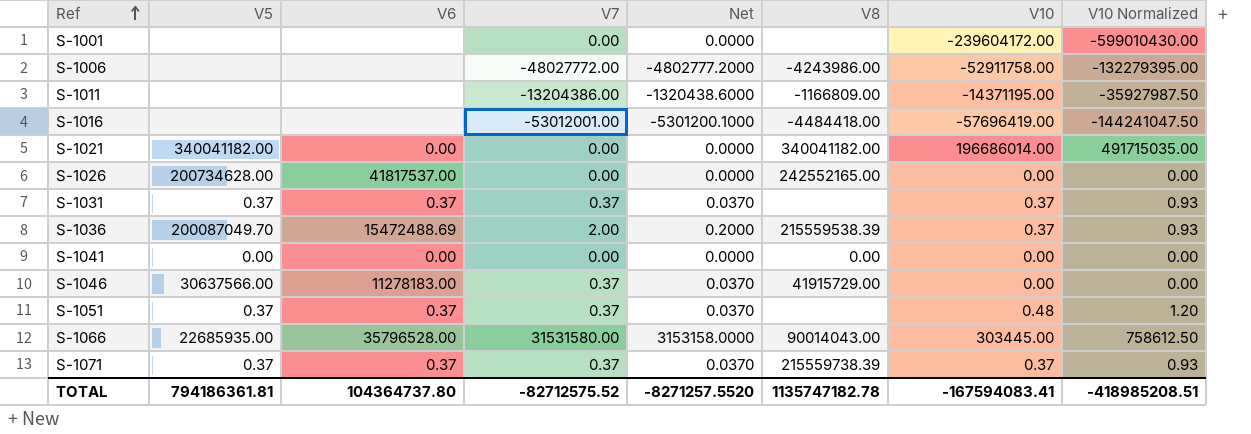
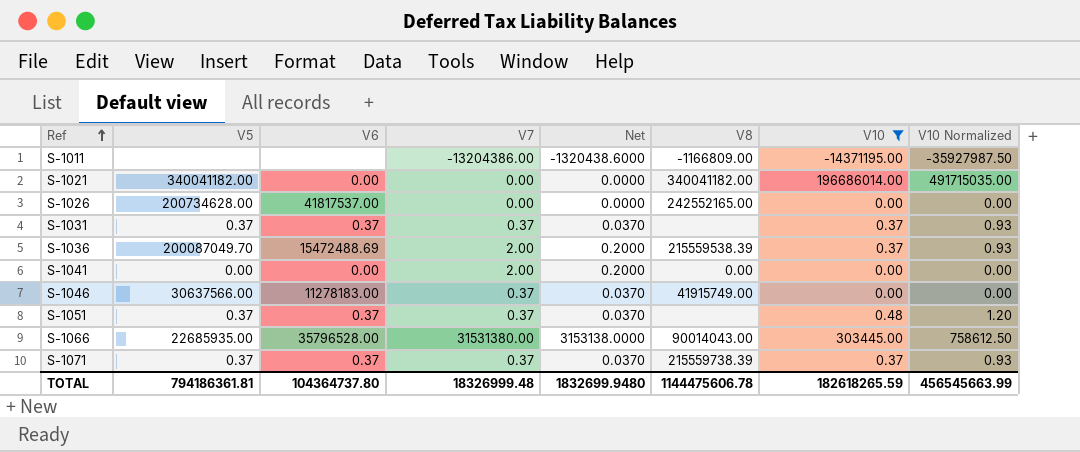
filter: none -> V10 >= -14371195.00
S-1041 | V7: 0.00 -> 2.00
S-1041 | Net: 0.0000 -> 0.2000
S-1046 | V8: 41915729.00 -> 41915749.00
S-1066 | V7: 31531580.00 -> 31531380.00
S-1066 | Net: 3153158.0000 -> 3153138.0000
TOTAL | V7: -82712575.52 -> 18326999.48
TOTAL | Net: -8271257.5520 -> 1832699.9480
TOTAL | V8: 1135747182.78 -> 1144475606.78
TOTAL | V10: -167594083.41 -> 182618265.59
TOTAL | V10 Normalized: -418985208.51 -> 456545663.99

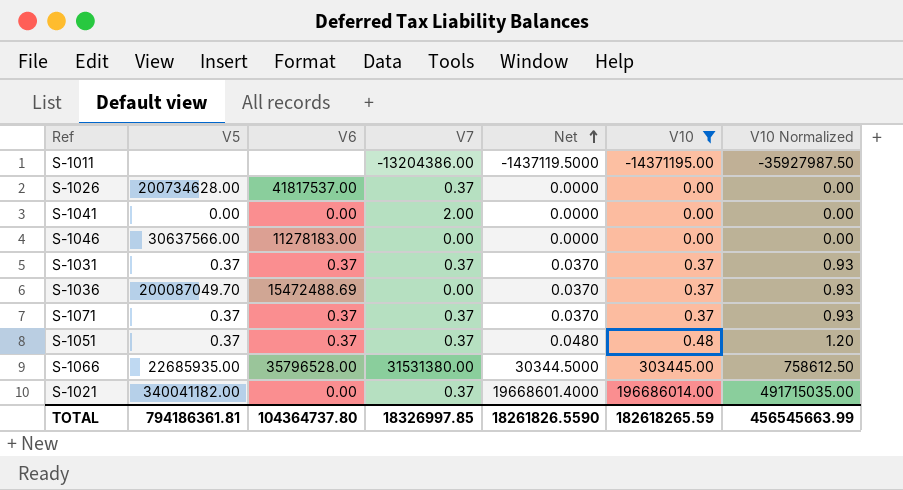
row order: Ref ascending -> Net ascending
column V8 | position: 6 -> none
column Net | formula: [V7] * 0.1 -> [V10] * 0.1
S-1026 | V7: 0.00 -> 0.37
S-1046 | V7: 0.37 -> 0.00
S-1036 | V7: 2.00 -> 0.00
S-1021 | V7: 0.00 -> 0.37
TOTAL | V7: 18326999.48 -> 18326997.85
TOTAL | Net: 1832699.9480 -> 18261826.5590

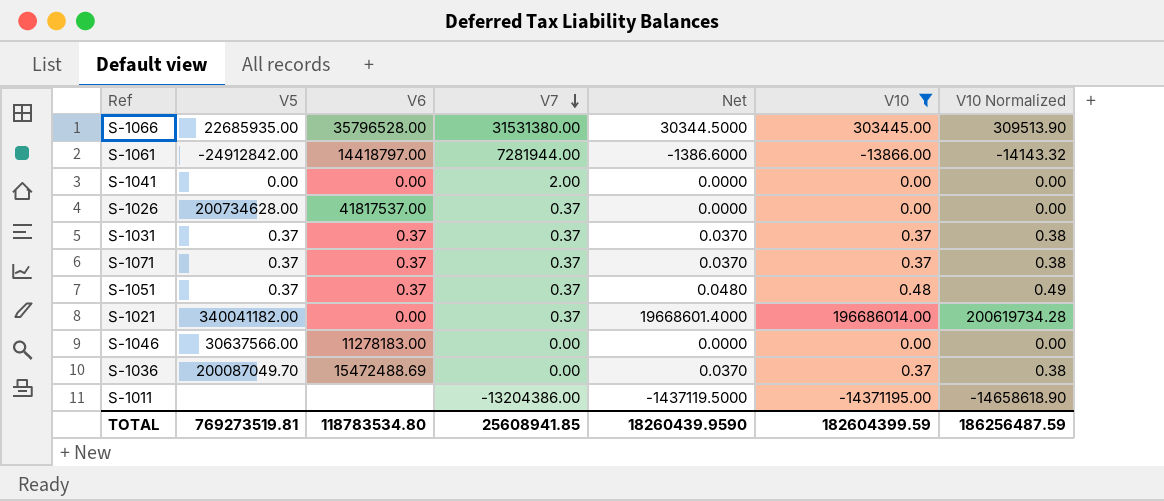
row order: Net ascending -> V7 descending
column V10 Normalized | formula: [V10] * 2.5 -> [V10] * 1.02
row S-1061: none -> -24912842.00 | 14418797.00 | 7281944.00 | -1386.6000 | -13866.00 | -14143.32
TOTAL | V5: 794186361.81 -> 769273519.81
TOTAL | V6: 104364737.80 -> 118783534.80
TOTAL | V7: 18326997.85 -> 25608941.85
TOTAL | Net: 18261826.5590 -> 18260439.9590
TOTAL | V10: 182618265.59 -> 182604399.59
TOTAL | V10 Normalized: 456545663.99 -> 186256487.59

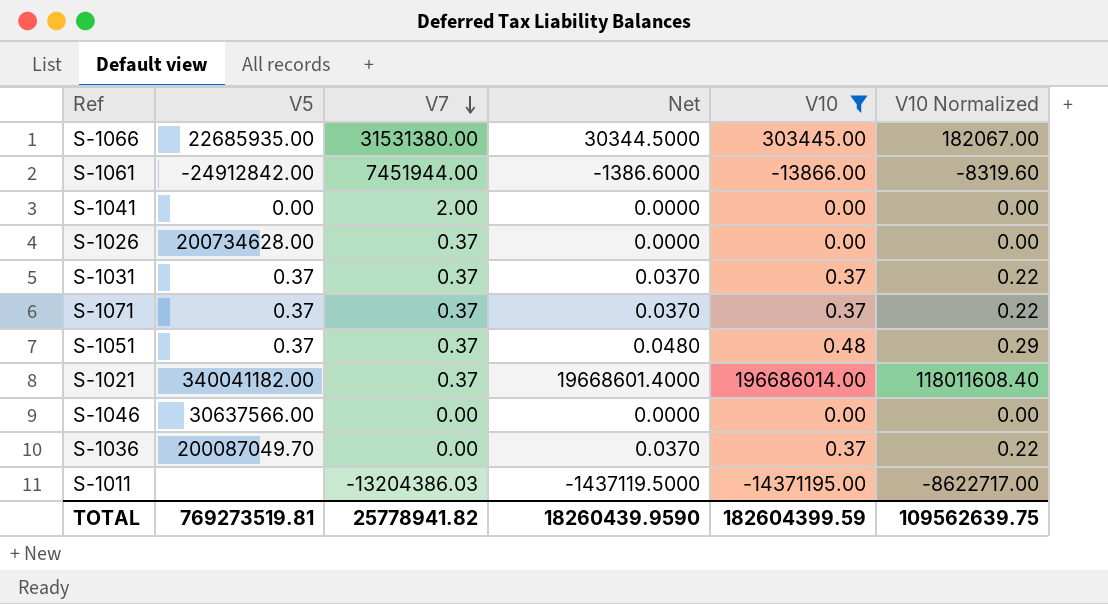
column V6 | position: 3 -> none
column V10 Normalized | formula: [V10] * 1.02 -> [V10] * 0.6
S-1061 | V7: 7281944.00 -> 7451944.00
S-1011 | V7: -13204386.00 -> -13204386.03
TOTAL | V7: 25608941.85 -> 25778941.82
TOTAL | V10 Normalized: 186256487.59 -> 109562639.75

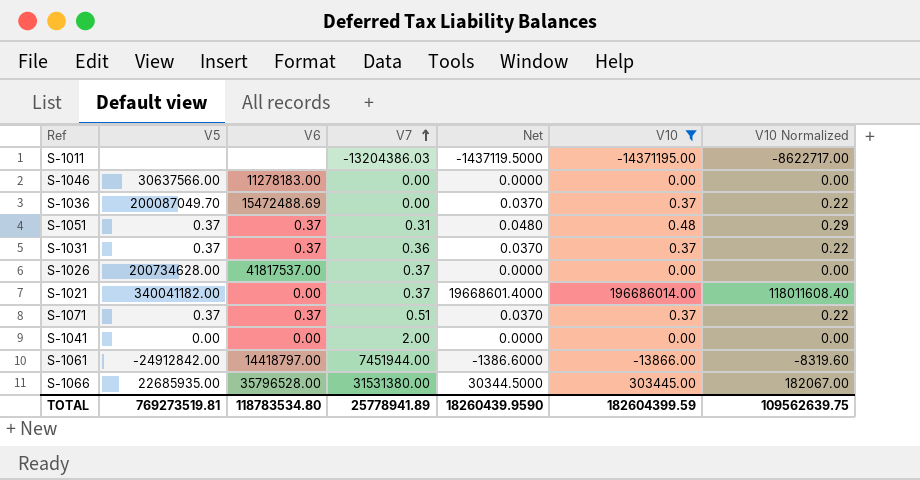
row order: V7 descending -> V7 ascending
column V6 | position: none -> 3
S-1051 | V7: 0.37 -> 0.31
S-1031 | V7: 0.37 -> 0.36
S-1071 | V7: 0.37 -> 0.51
TOTAL | V7: 25778941.82 -> 25778941.89

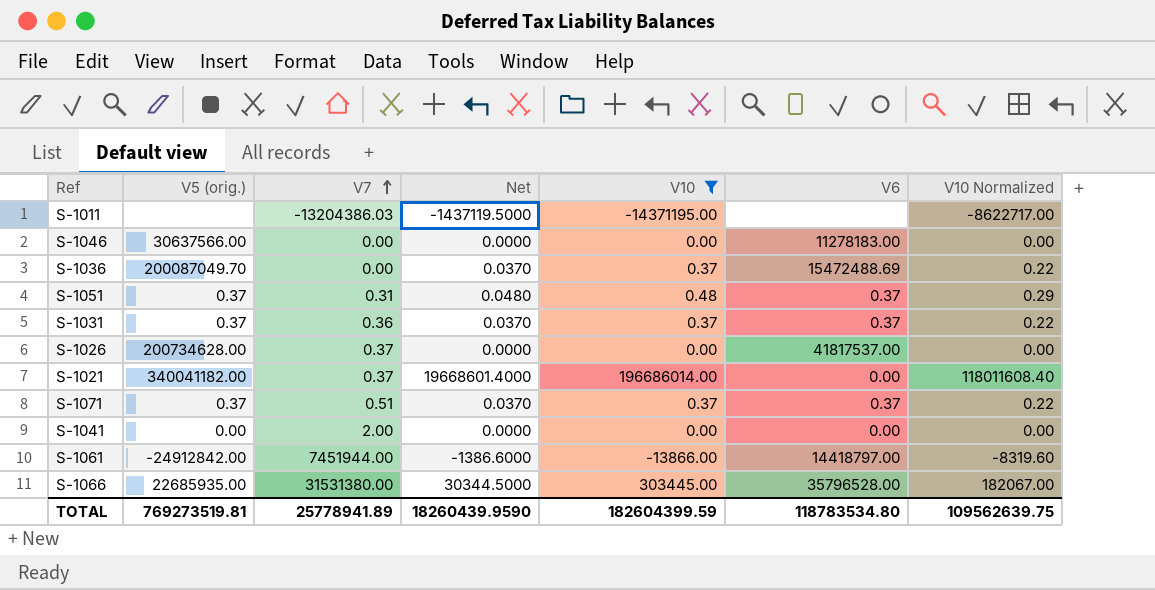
column name: V5 -> V5 (orig.)
column V6 | position: 3 -> 6

